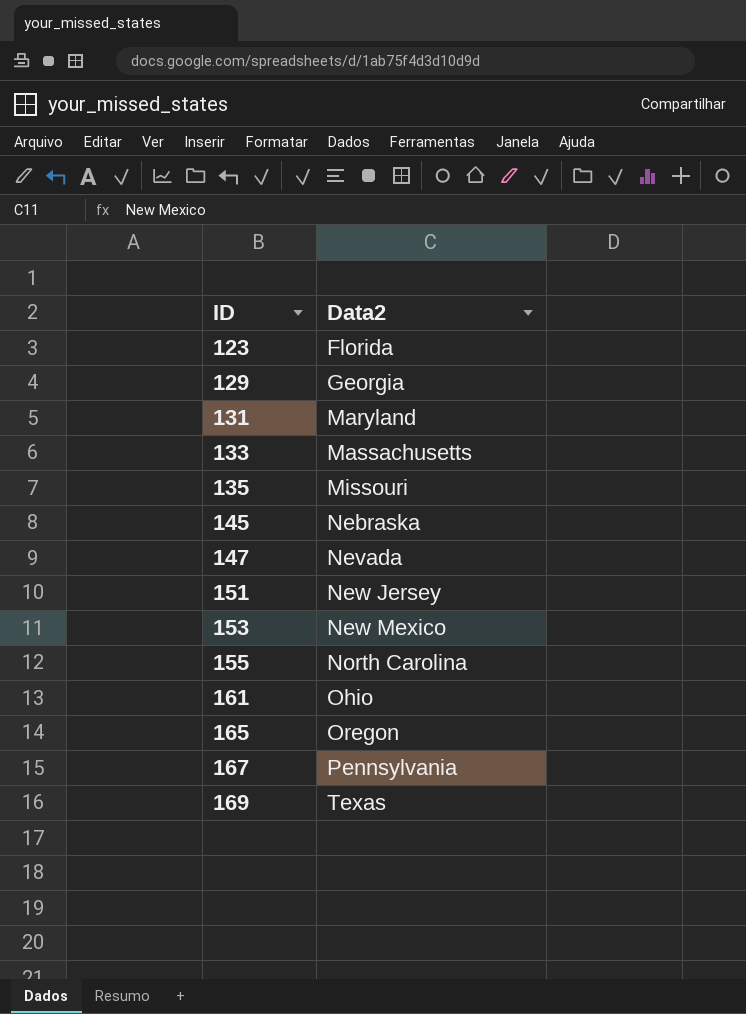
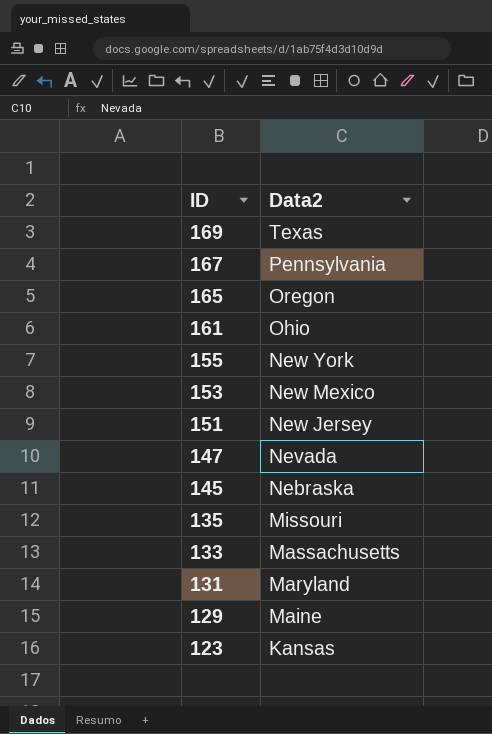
row order: ID ascending -> ID descending
155 | Data2: North Carolina -> New York
129 | Data2: Georgia -> Maine
123 | Data2: Florida -> Kansas

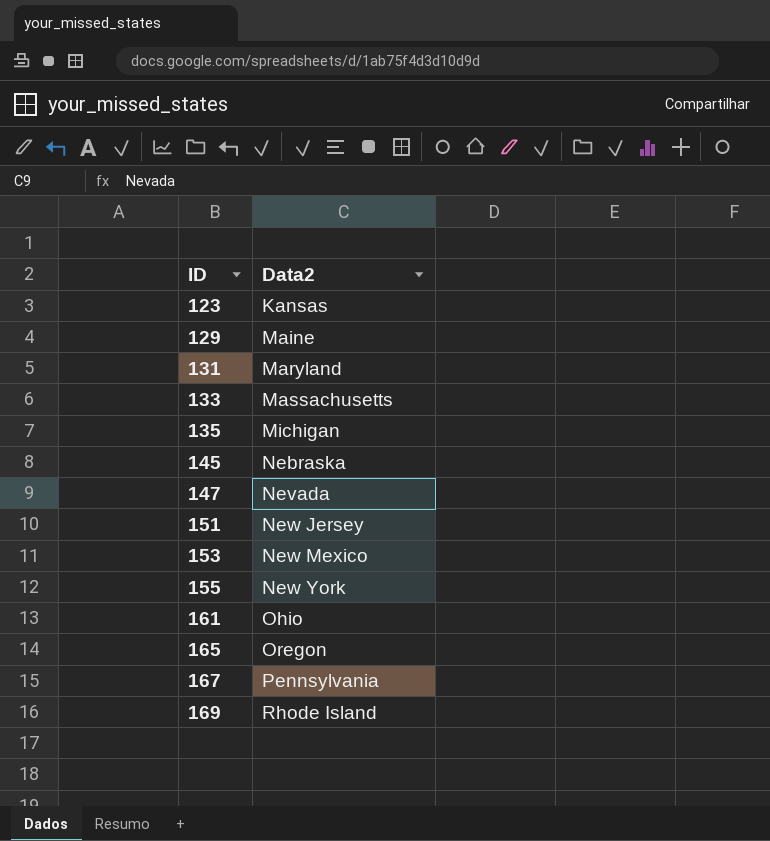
row order: ID descending -> ID ascending
135 | Data2: Missouri -> Michigan
169 | Data2: Texas -> Rhode Island

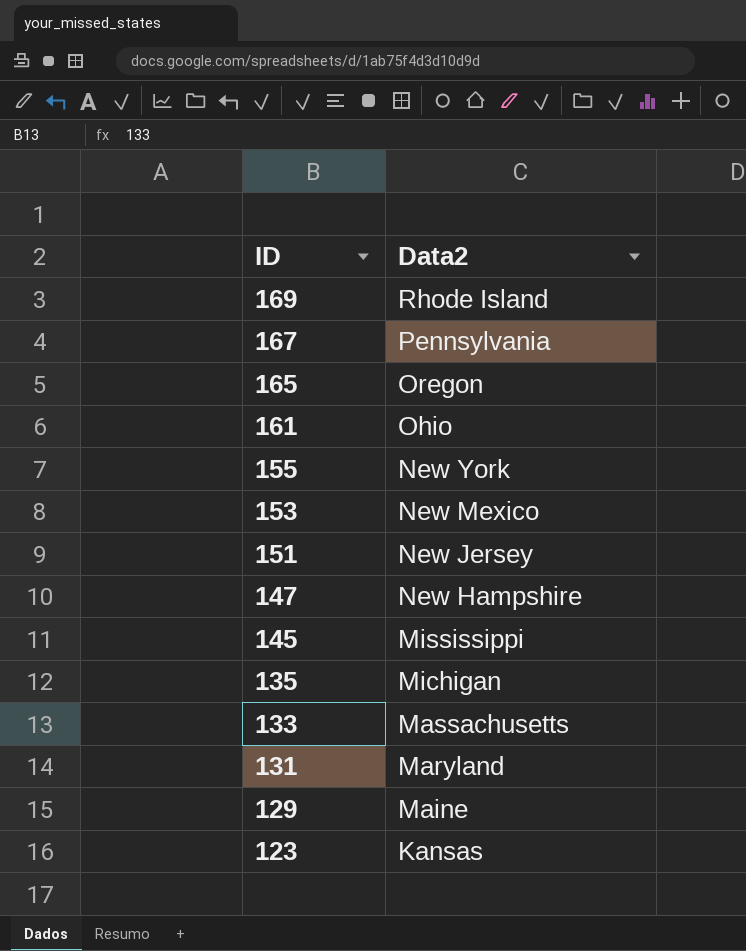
row order: ID ascending -> ID descending
147 | Data2: Nevada -> New Hampshire
145 | Data2: Nebraska -> Mississippi

